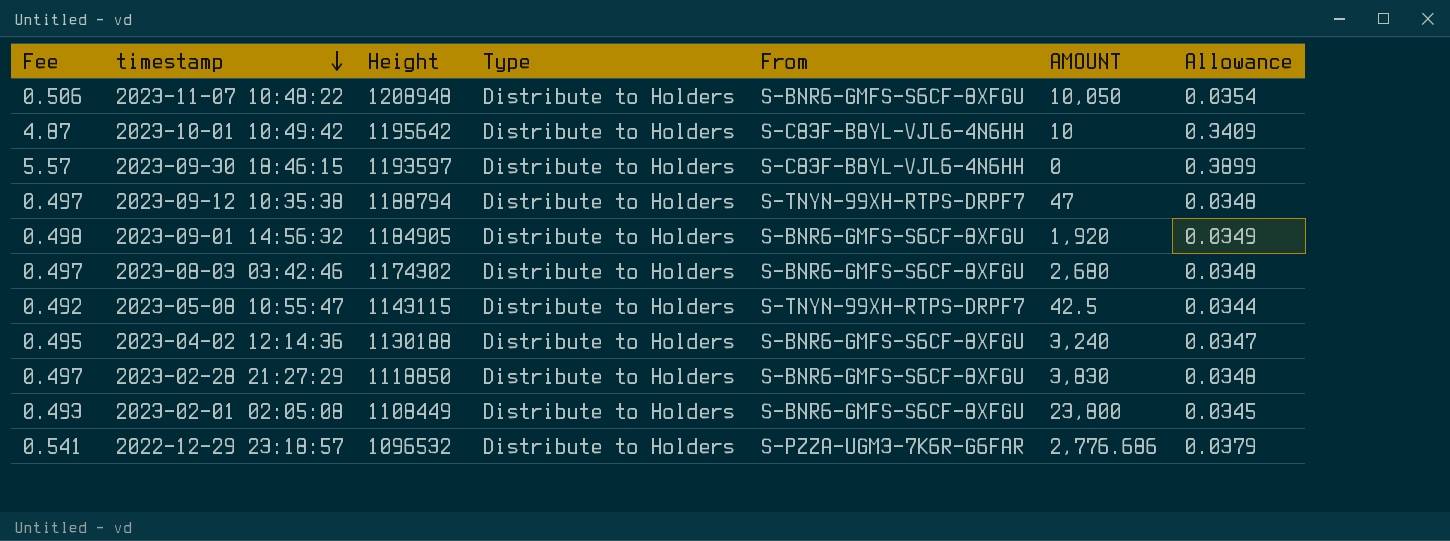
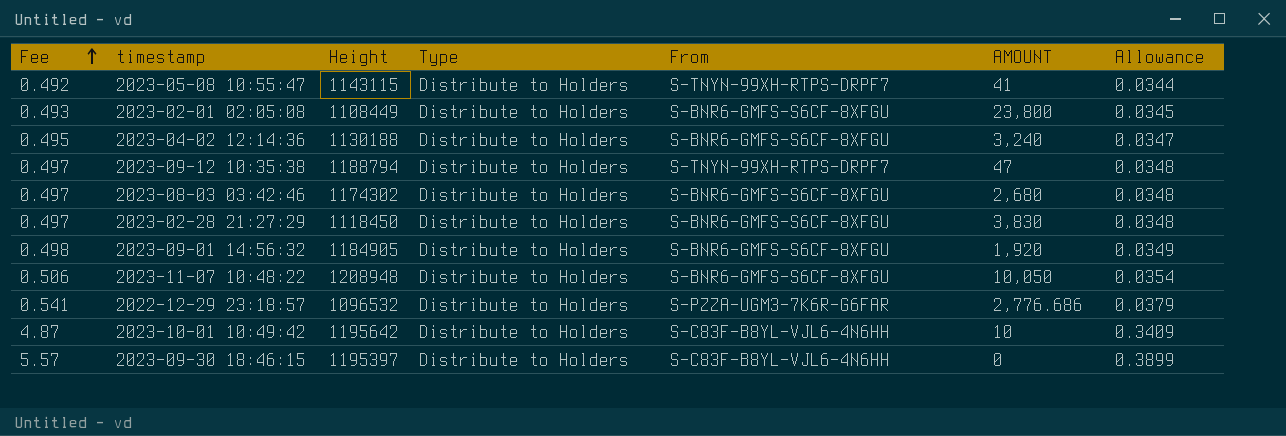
row order: timestamp descending -> Fee ascending
2023-05-08 10:55:47 | AMOUNT: 42.5 -> 41
2023-02-28 21:27:29 | Height: 1118850 -> 1118450
2023-09-30 18:46:15 | Height: 1193597 -> 1195397

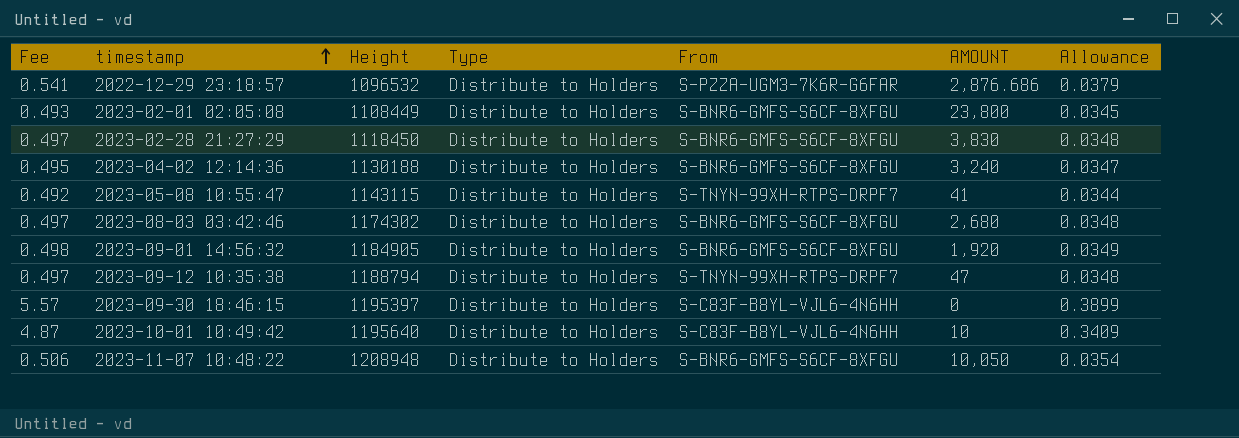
row order: Fee ascending -> timestamp ascending
2022-12-29 23:18:57 | AMOUNT: 2,776.686 -> 2,876.686
2023-10-01 10:49:42 | Height: 1195642 -> 1195640

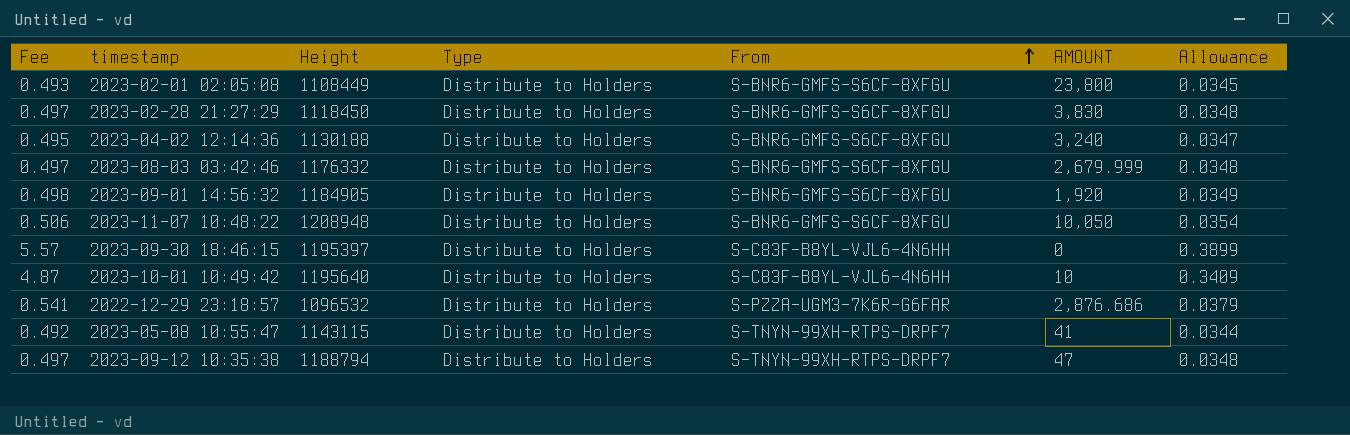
row order: timestamp ascending -> From ascending
2023-08-03 03:42:46 | Height: 1174302 -> 1176332
2023-08-03 03:42:46 | AMOUNT: 2,680 -> 2,679.999

